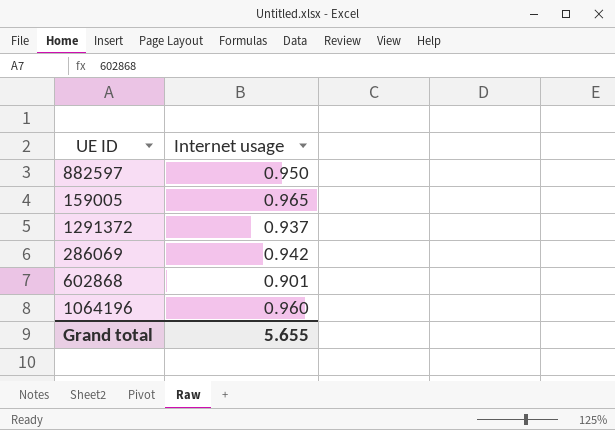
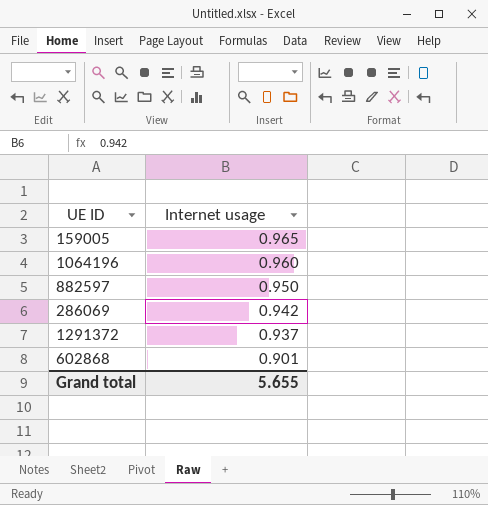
row order: none -> Internet usage descending

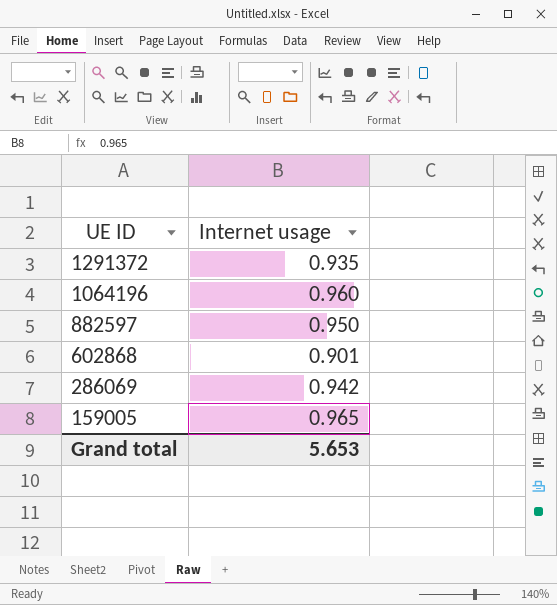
row order: Internet usage descending -> UE ID descending
1291372 | Internet usage: 0.937 -> 0.935
Grand total | Internet usage: 5.655 -> 5.653

